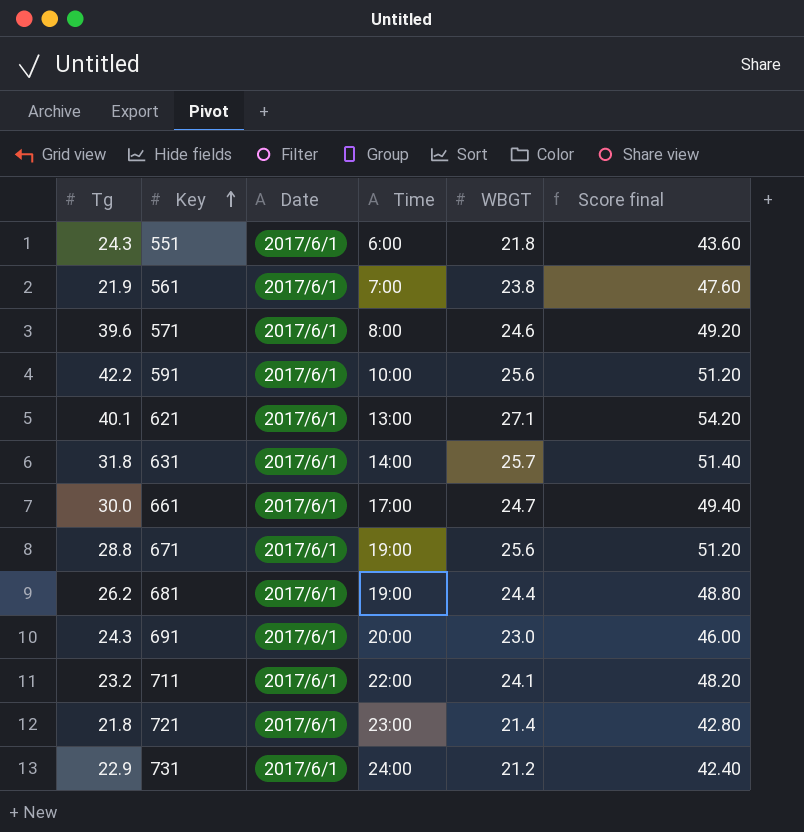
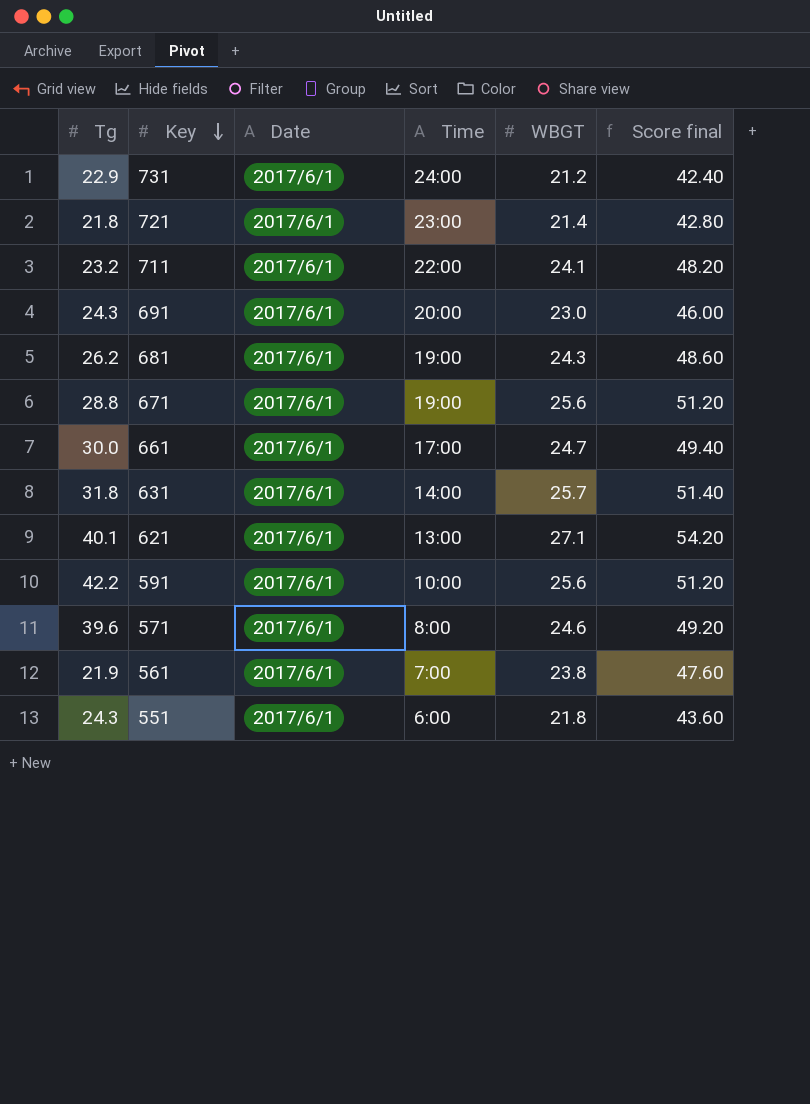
row order: Key ascending -> Key descending
681 | WBGT: 24.4 -> 24.3
681 | Score final: 48.80 -> 48.60

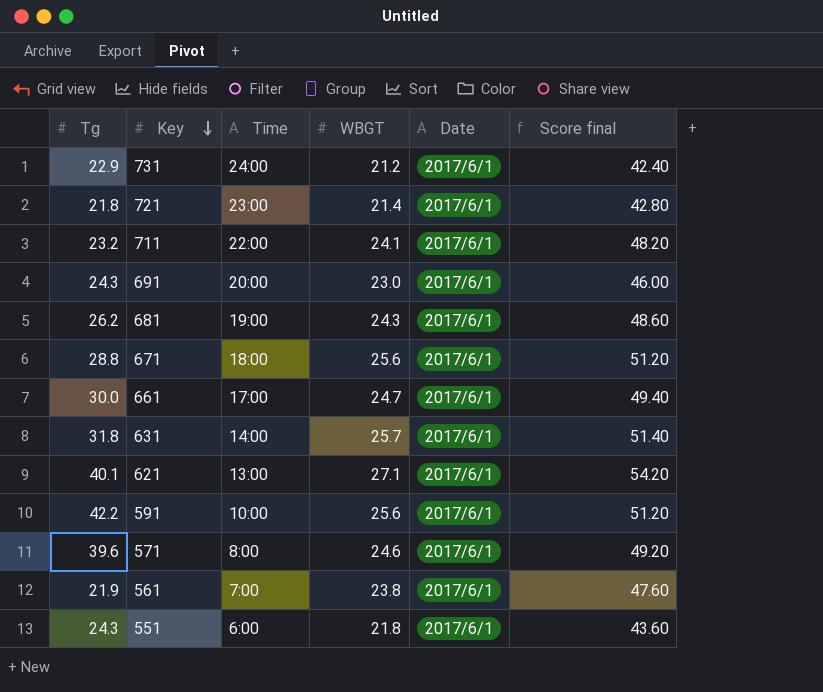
column Date | position: 3 -> 5
671 | Time: 19:00 -> 18:00

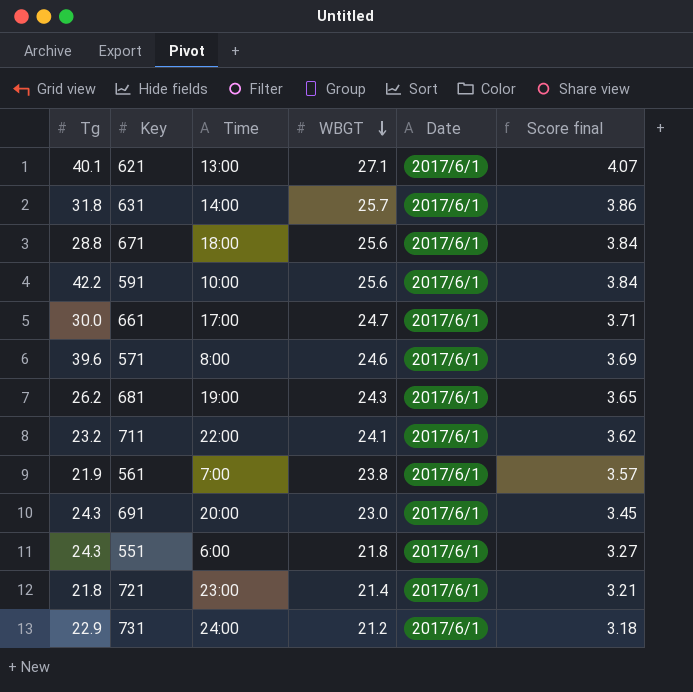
row order: Key descending -> WBGT descending
column Score final | formula: [WBGT] * 2 -> [WBGT] * 0.15

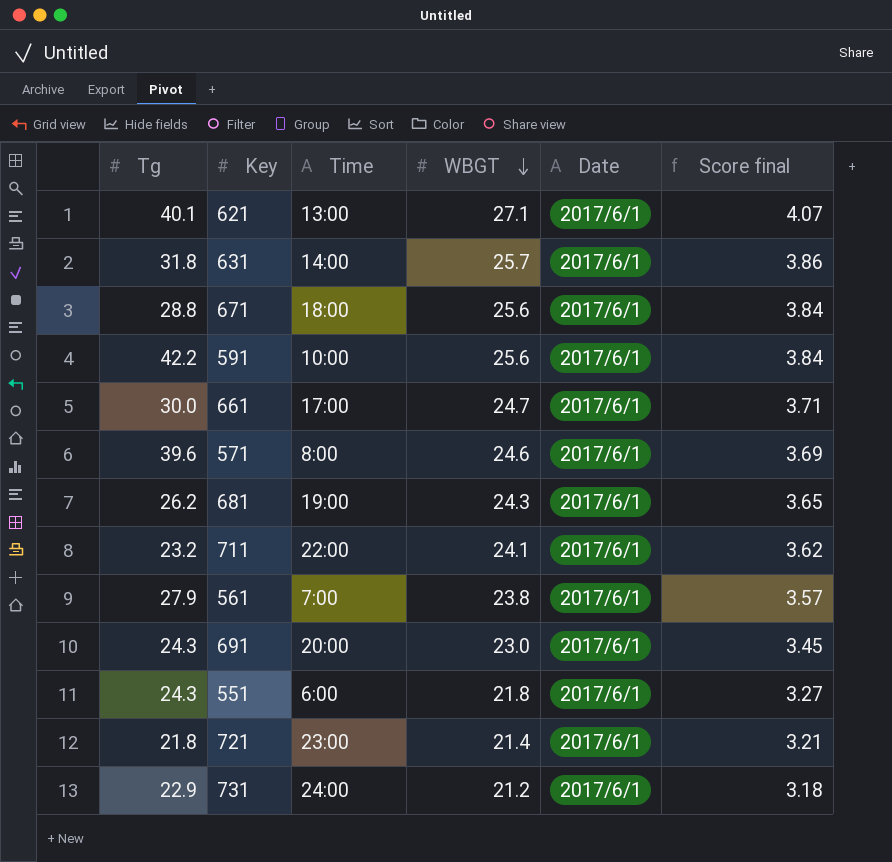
561 | Tg: 21.9 -> 27.9

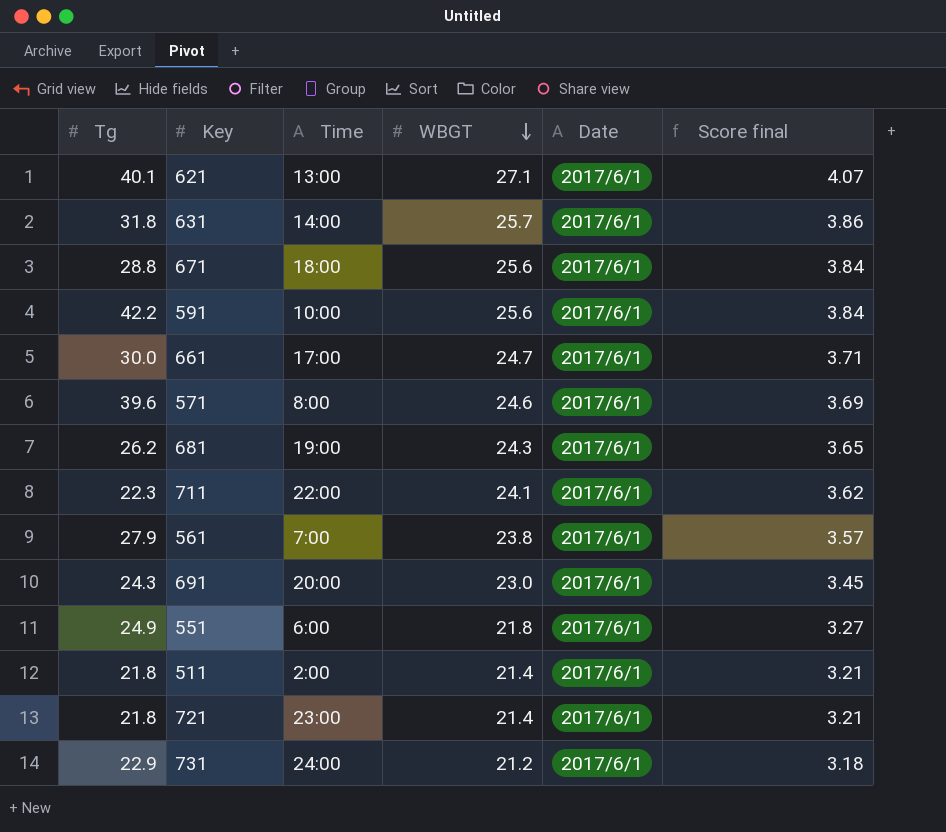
711 | Tg: 23.2 -> 22.3
551 | Tg: 24.3 -> 24.9
row 511: none -> 21.8 | 2:00 | 21.4 | 2017/6/1 | 3.21

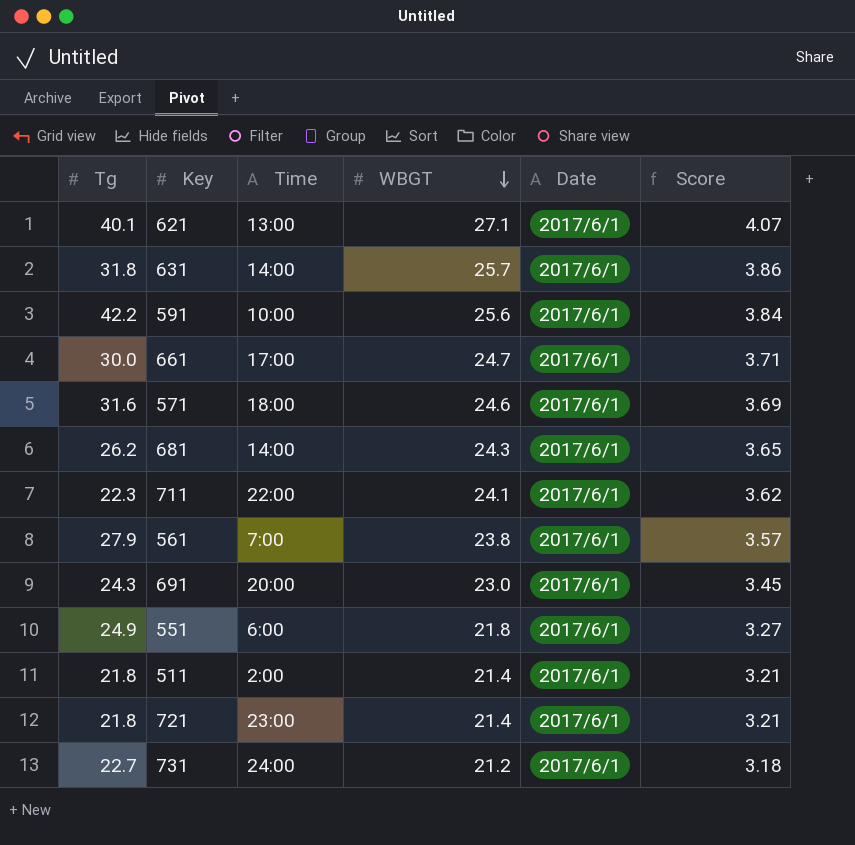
column name: Score final -> Score
row 671: 28.8 | 18:00 | 25.6 | 2017/6/1 | 3.84 -> none
571 | Tg: 39.6 -> 31.6
571 | Time: 8:00 -> 18:00
681 | Time: 19:00 -> 14:00
731 | Tg: 22.9 -> 22.7

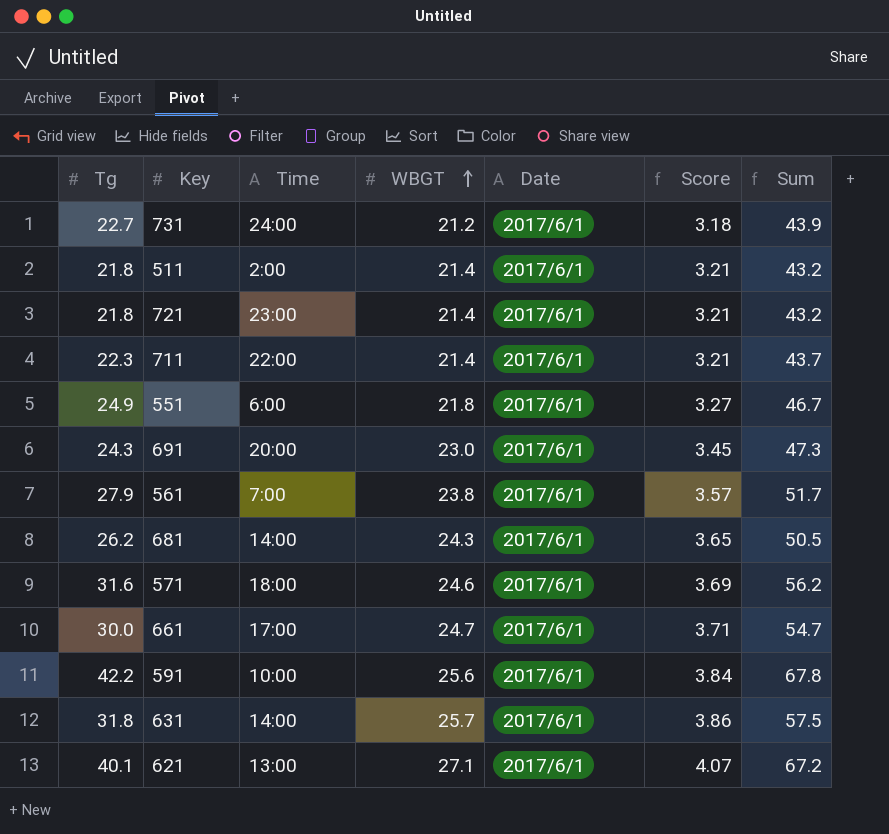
row order: WBGT descending -> WBGT ascending
column Sum | formula: none -> [Tg] + [WBGT]
711 | WBGT: 24.1 -> 21.4
711 | Score: 3.62 -> 3.21

